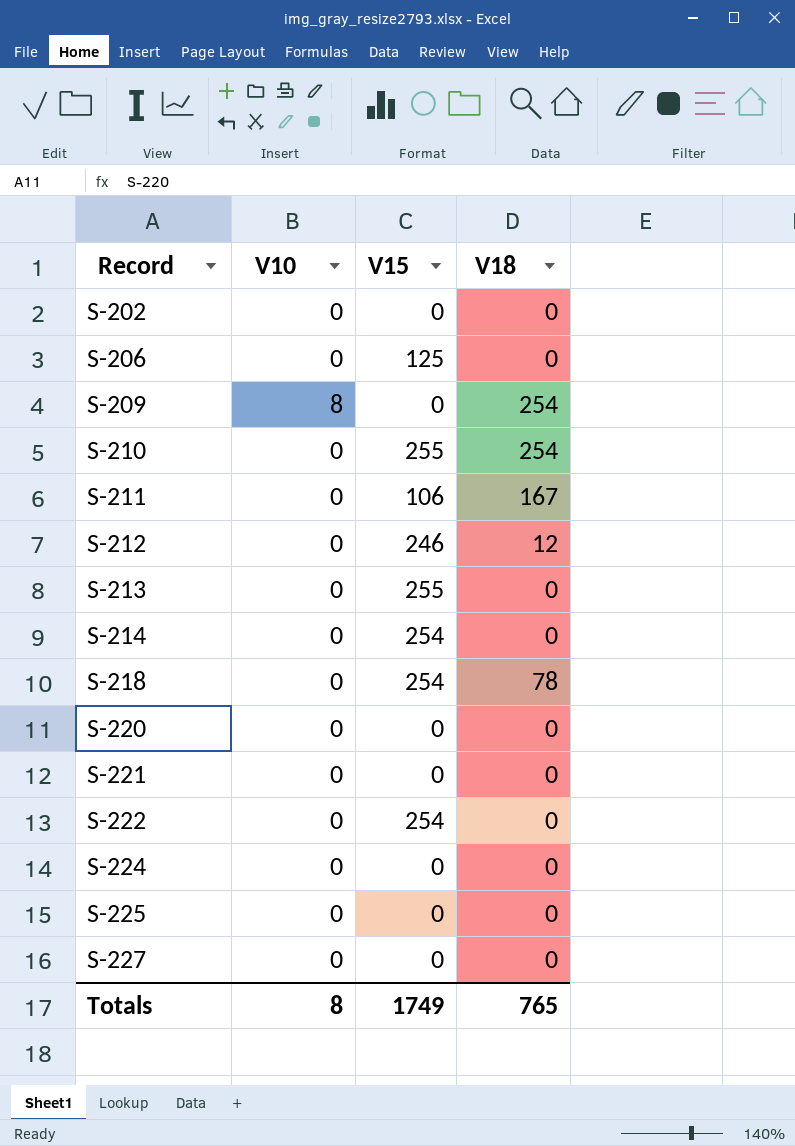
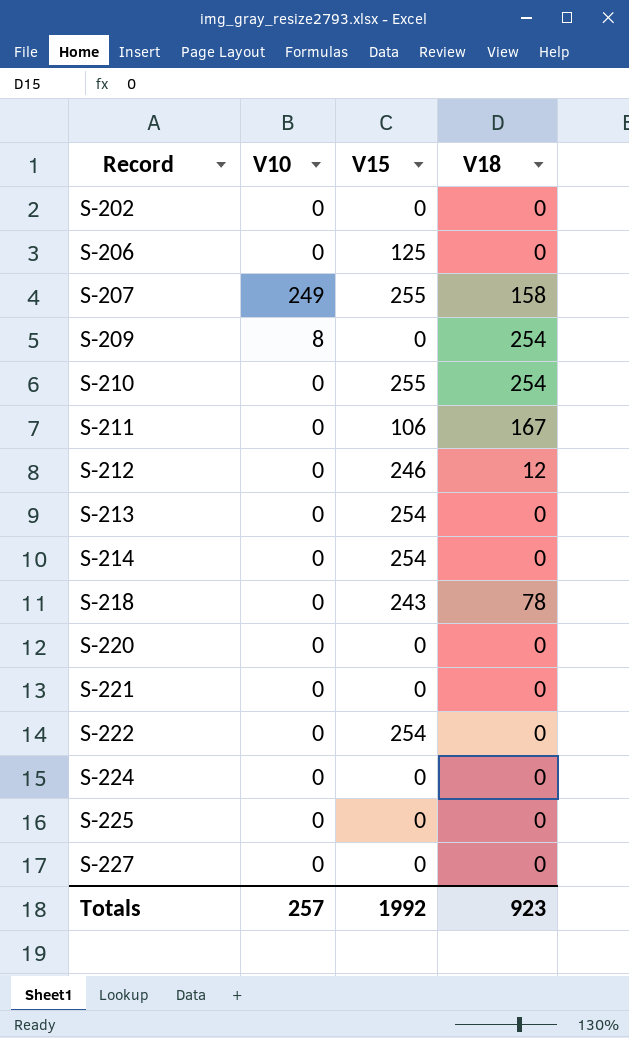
row S-207: none -> 249 | 255 | 158
S-213 | V15: 255 -> 254
S-218 | V15: 254 -> 243
Totals | V10: 8 -> 257
Totals | V15: 1749 -> 1992
Totals | V18: 765 -> 923

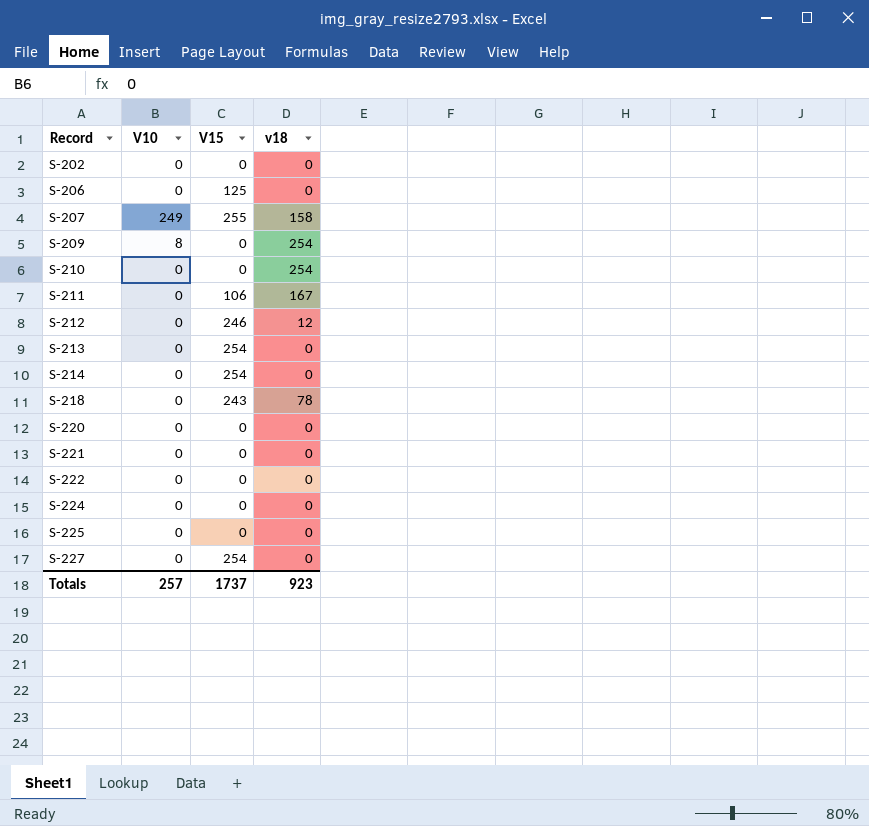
column name: V18 -> v18
S-210 | V15: 255 -> 0
S-222 | V15: 254 -> 0
S-227 | V15: 0 -> 254
Totals | V15: 1992 -> 1737

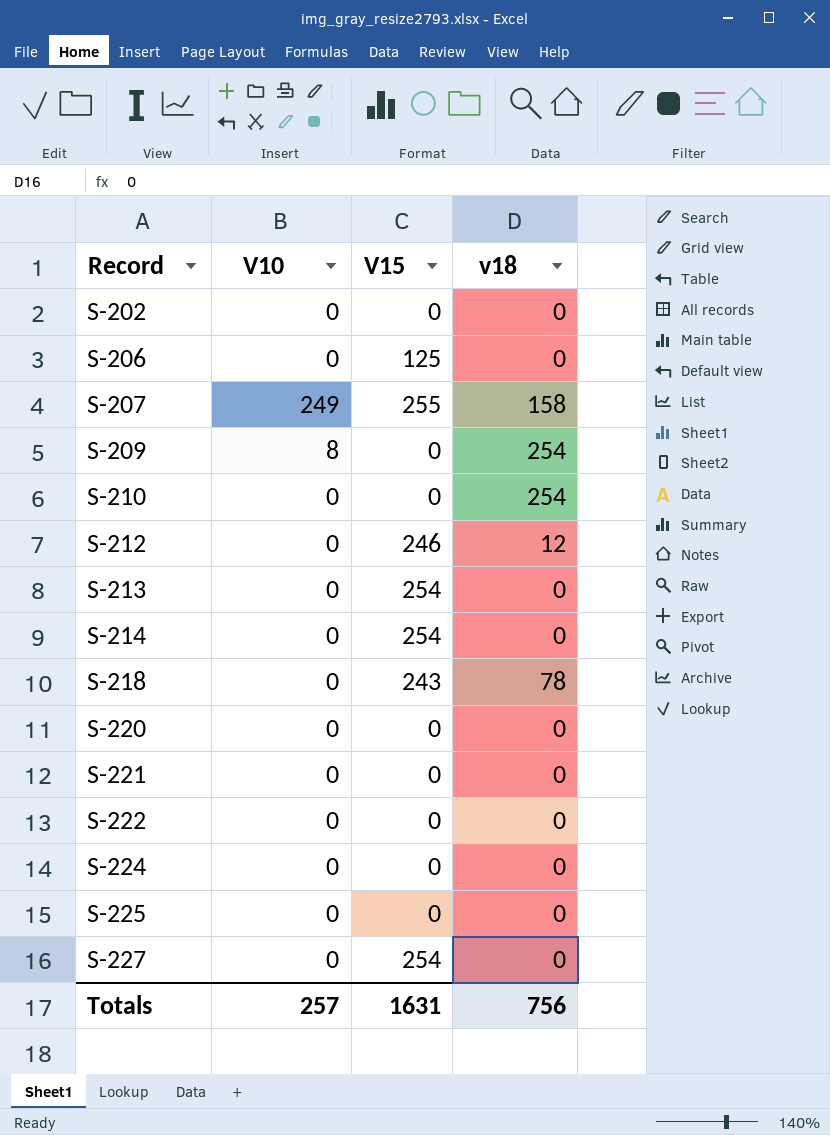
row S-211: 0 | 106 | 167 -> none
Totals | V15: 1737 -> 1631
Totals | v18: 923 -> 756

